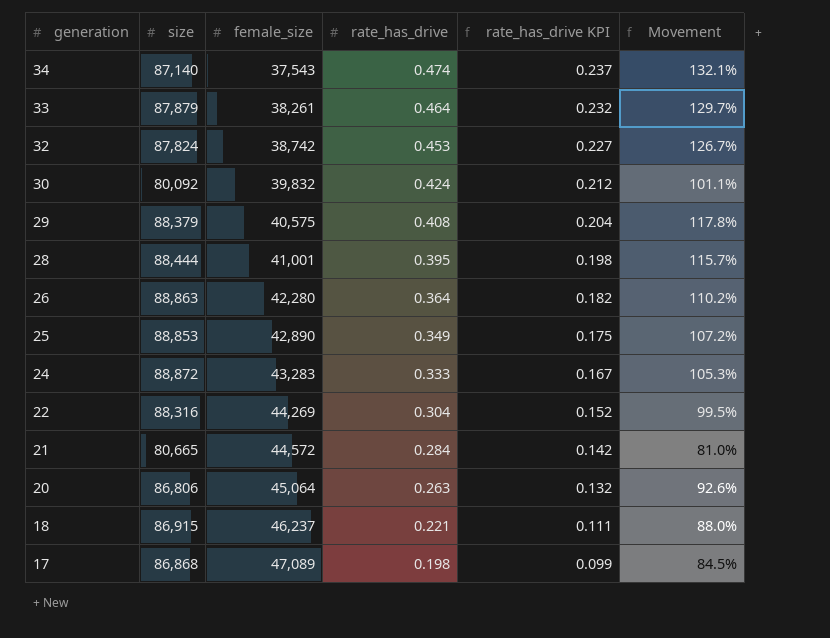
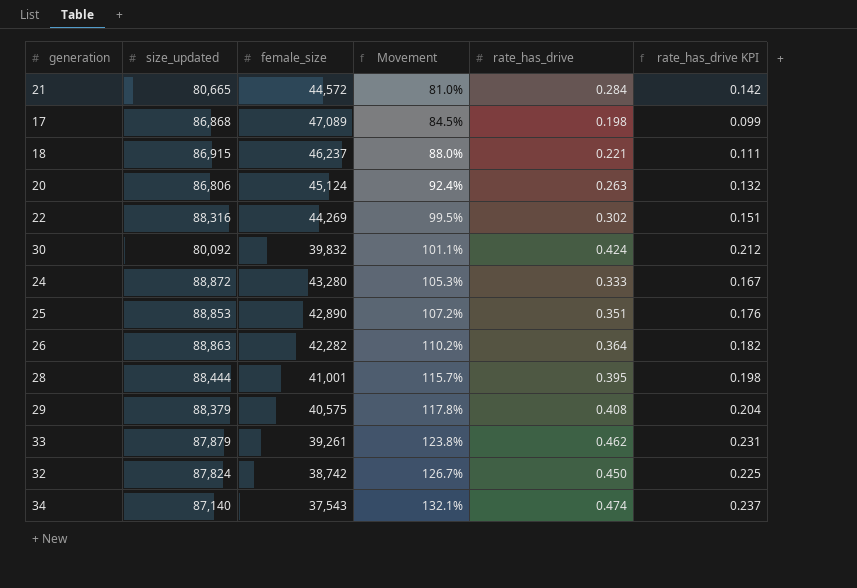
row order: generation descending -> Movement ascending
column name: size -> size_updated
column Movement | position: 6 -> 4
20 | female_size: 45,064 -> 45,124
20 | Movement: 92.6% -> 92.4%
22 | rate_has_drive: 0.304 -> 0.302
22 | rate_has_drive KPI: 0.152 -> 0.151
24 | female_size: 43,283 -> 43,280
25 | rate_has_drive: 0.349 -> 0.351
25 | rate_has_drive KPI: 0.175 -> 0.176
26 | female_size: 42,280 -> 42,282
33 | female_size: 38,261 -> 39,261
33 | Movement: 129.7% -> 123.8%
33 | rate_has_drive: 0.464 -> 0.462
33 | rate_has_drive KPI: 0.232 -> 0.231
32 | rate_has_drive: 0.453 -> 0.450
32 | rate_has_drive KPI: 0.227 -> 0.225

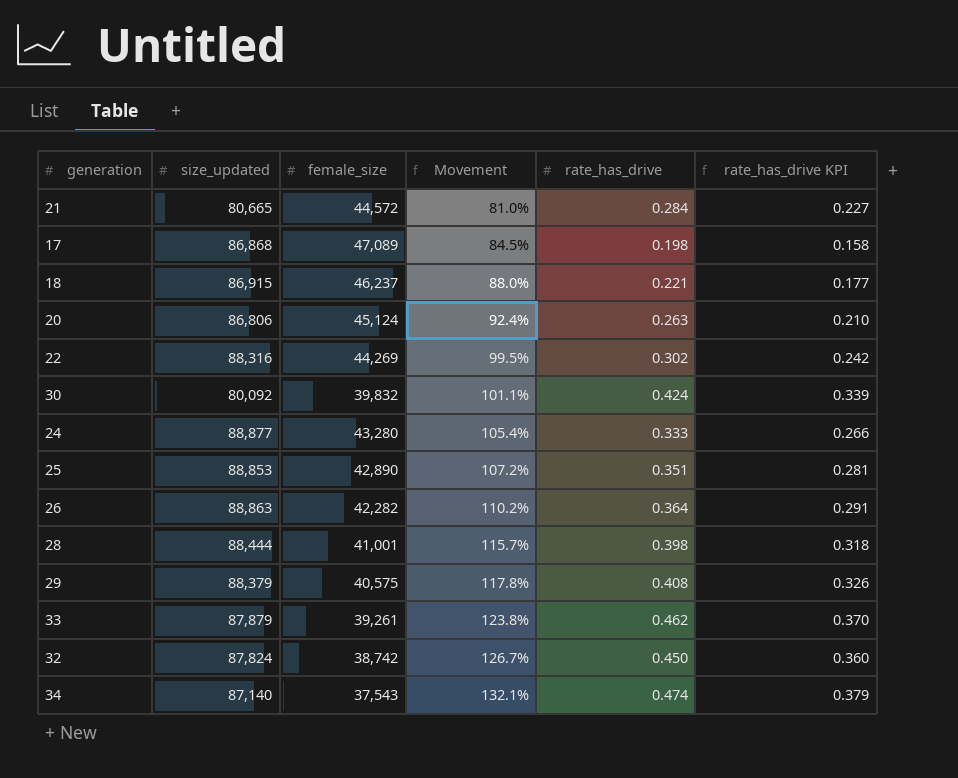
column rate_has_drive KPI | formula: [rate_has_drive] * 0.5 -> [rate_has_drive] * 0.8
24 | size_updated: 88,872 -> 88,877
24 | Movement: 105.3% -> 105.4%
28 | rate_has_drive: 0.395 -> 0.398

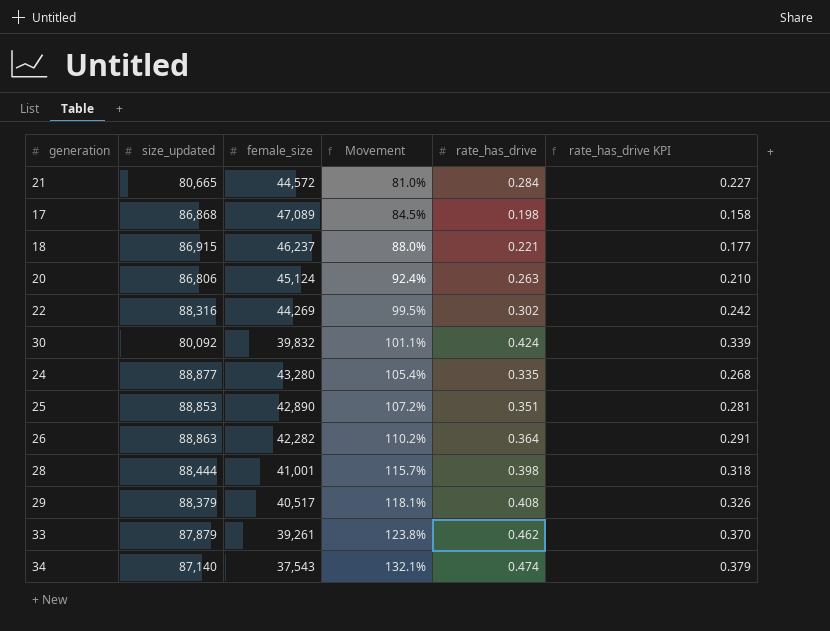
row 32: 87,824 | 38,742 | 126.7% | 0.450 | 0.360 -> none
24 | rate_has_drive: 0.333 -> 0.335
24 | rate_has_drive KPI: 0.266 -> 0.268
29 | female_size: 40,575 -> 40,517
29 | Movement: 117.8% -> 118.1%

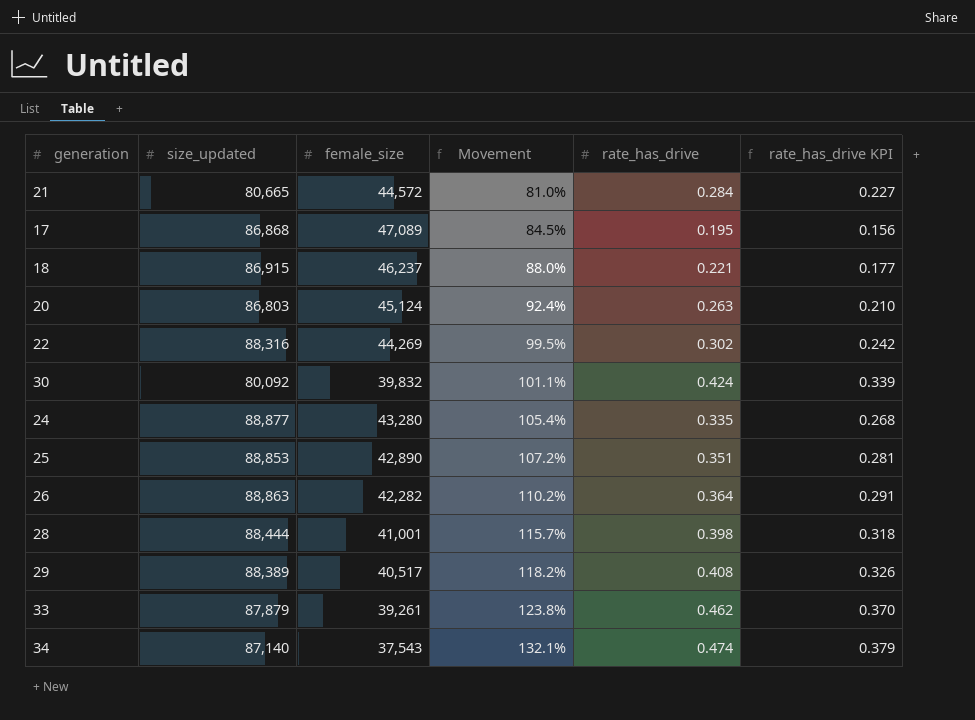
17 | rate_has_drive: 0.198 -> 0.195
17 | rate_has_drive KPI: 0.158 -> 0.156
20 | size_updated: 86,806 -> 86,803
29 | size_updated: 88,379 -> 88,389
29 | Movement: 118.1% -> 118.2%

